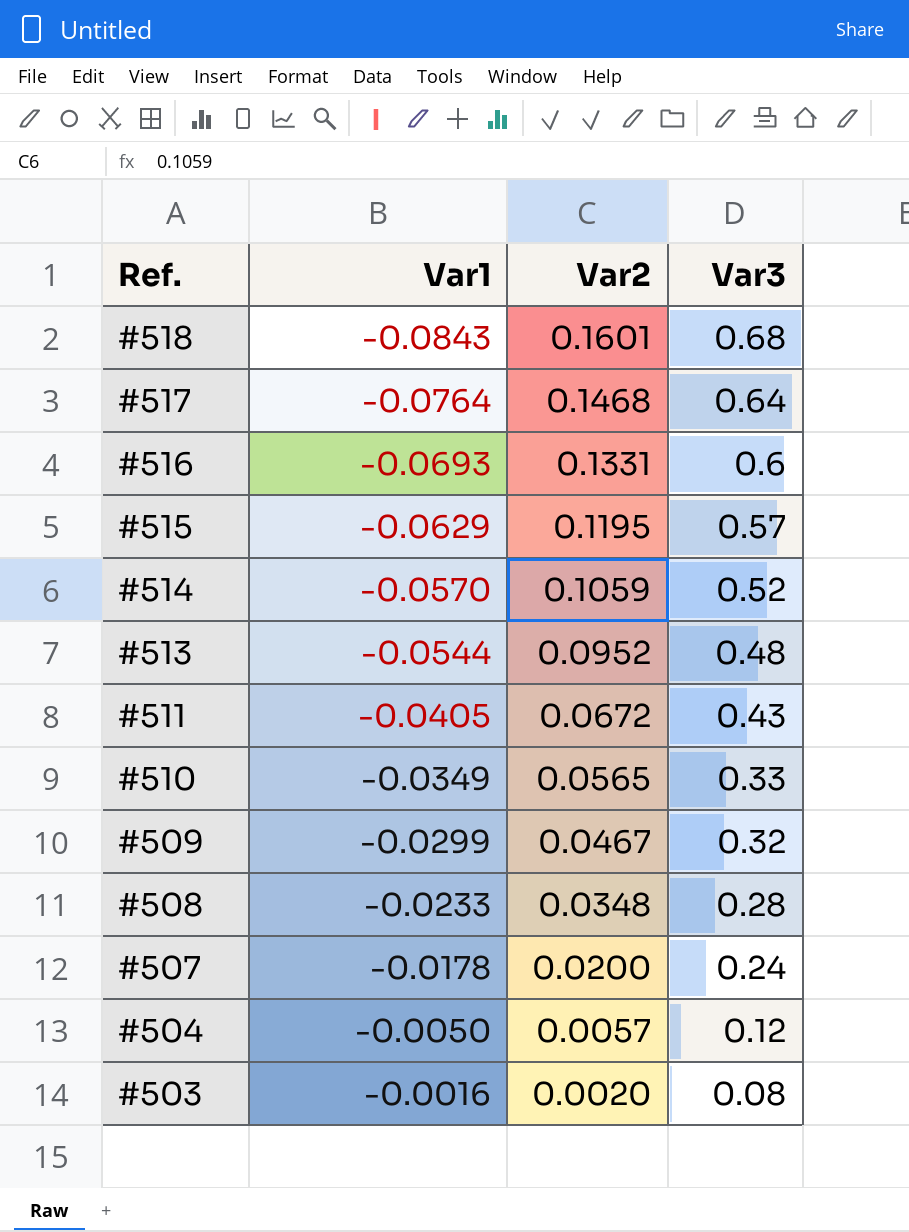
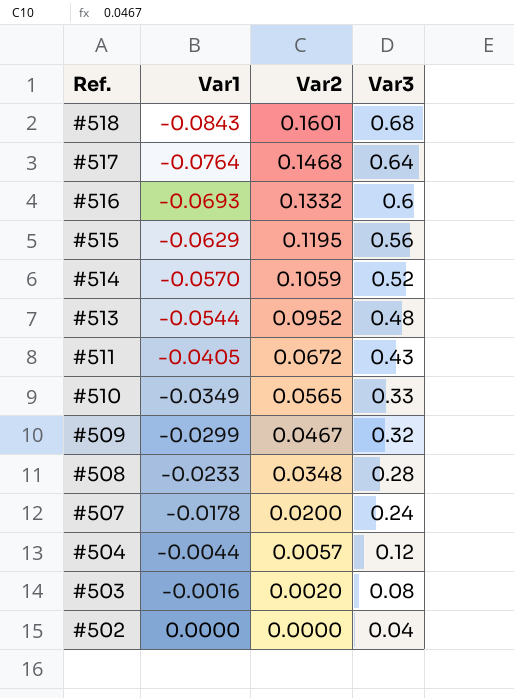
#516 | Var2: 0.1331 -> 0.1332
#515 | Var3: 0.57 -> 0.56
#504 | Var1: -0.0050 -> -0.0044
row #502: none -> 0.0000 | 0.0000 | 0.04

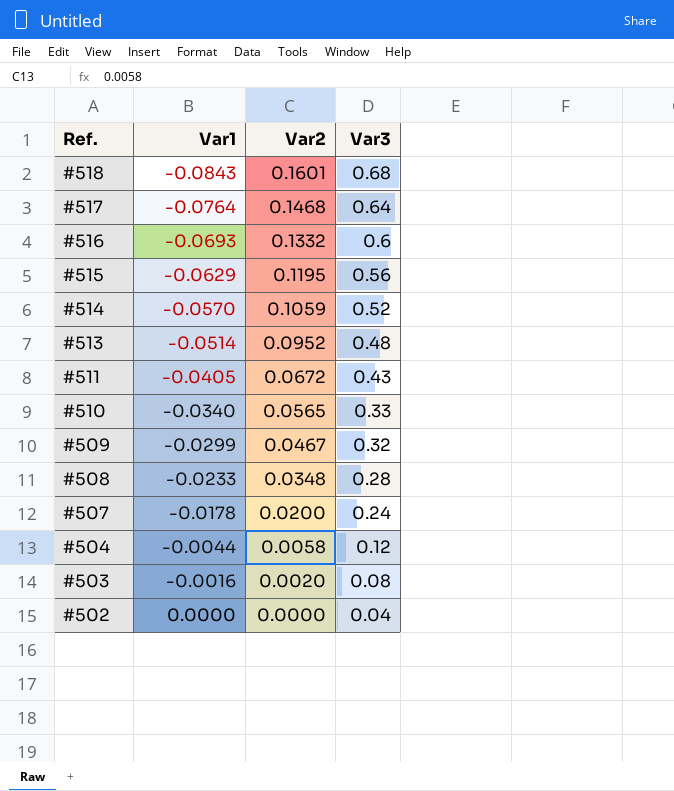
#513 | Var1: -0.0544 -> -0.0514
#510 | Var1: -0.0349 -> -0.0340
#504 | Var2: 0.0057 -> 0.0058

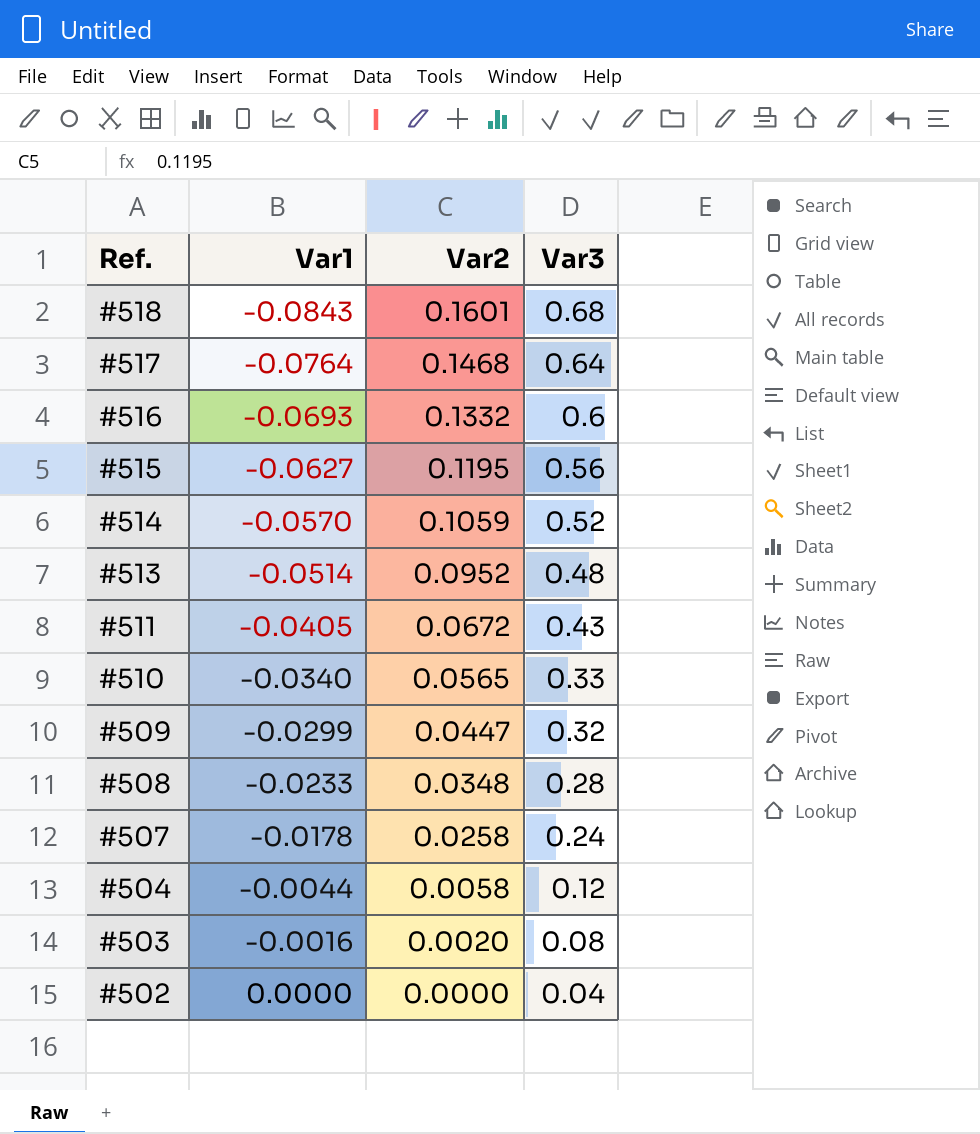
#515 | Var1: -0.0629 -> -0.0627
#509 | Var2: 0.0467 -> 0.0447
#507 | Var2: 0.0200 -> 0.0258

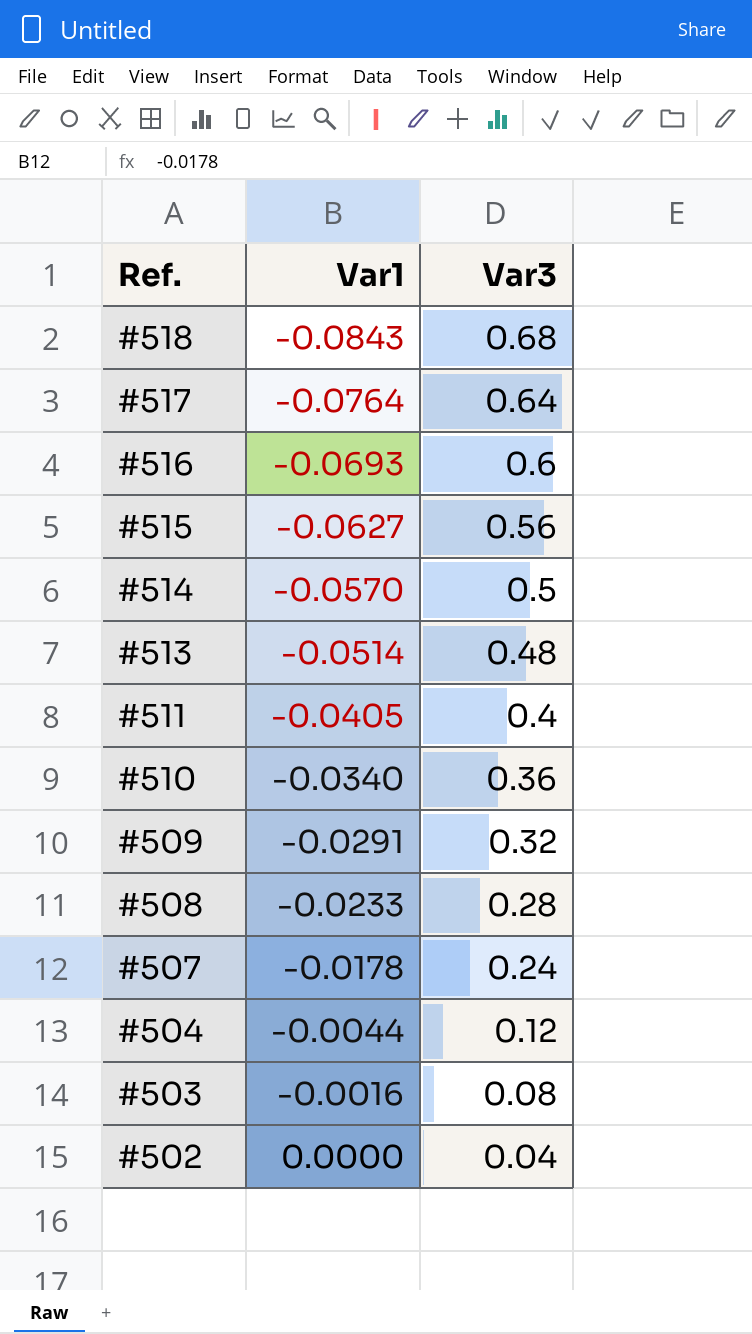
column Var2 | position: 3 -> none
#514 | Var3: 0.52 -> 0.5
#511 | Var3: 0.43 -> 0.4
#510 | Var3: 0.33 -> 0.36
#509 | Var1: -0.0299 -> -0.0291

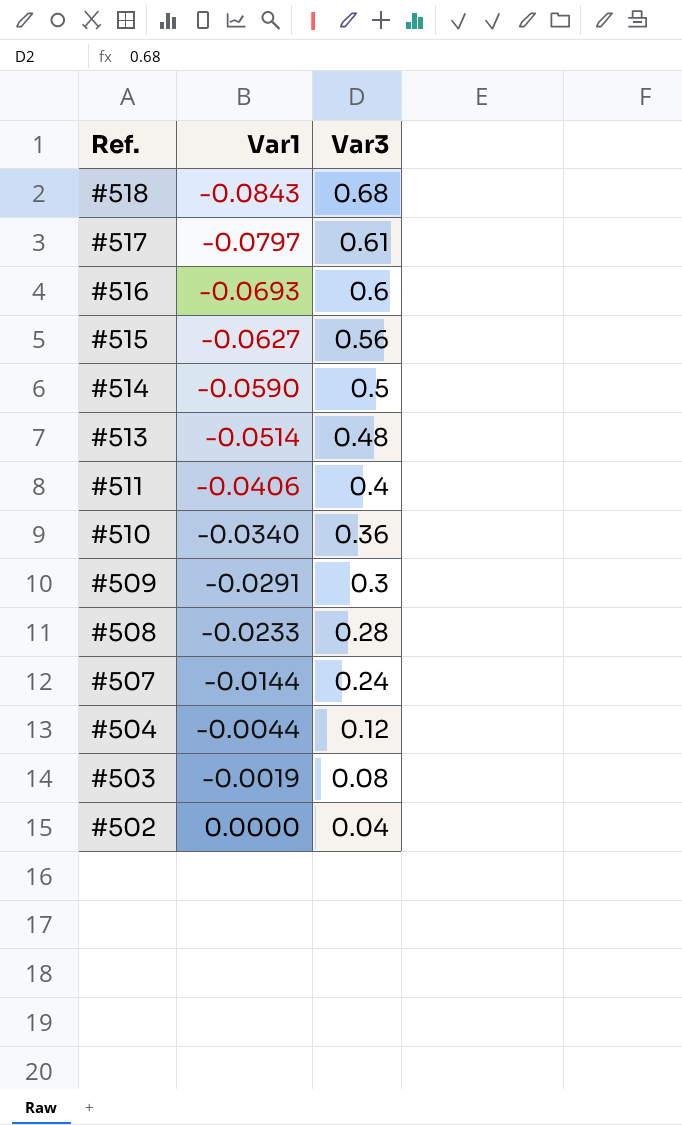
#517 | Var1: -0.0764 -> -0.0797
#517 | Var3: 0.64 -> 0.61
#514 | Var1: -0.0570 -> -0.0590
#511 | Var1: -0.0405 -> -0.0406
#509 | Var3: 0.32 -> 0.3
#507 | Var1: -0.0178 -> -0.0144
#503 | Var1: -0.0016 -> -0.0019

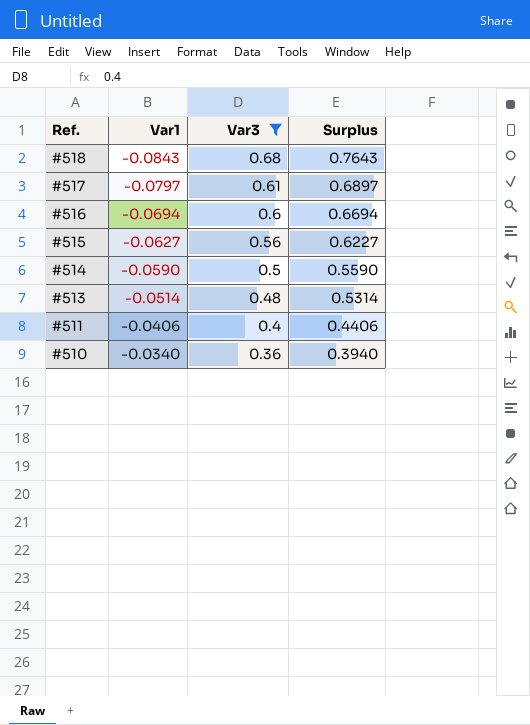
filter: none -> Var3 >= 0.36
column Surplus | formula: none -> [Var3] - [Var1]
#516 | Var1: -0.0693 -> -0.0694

